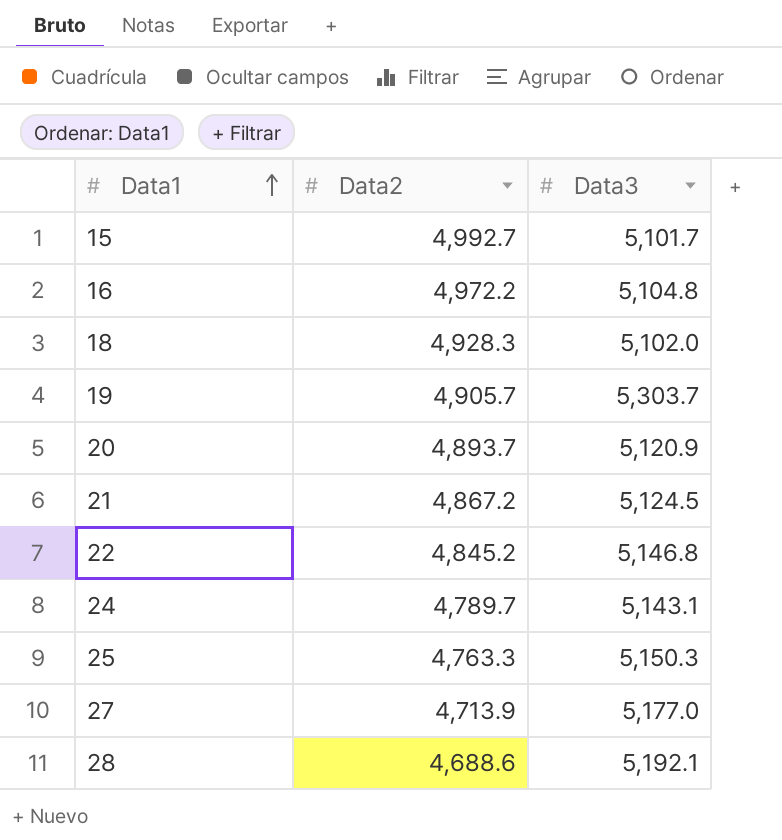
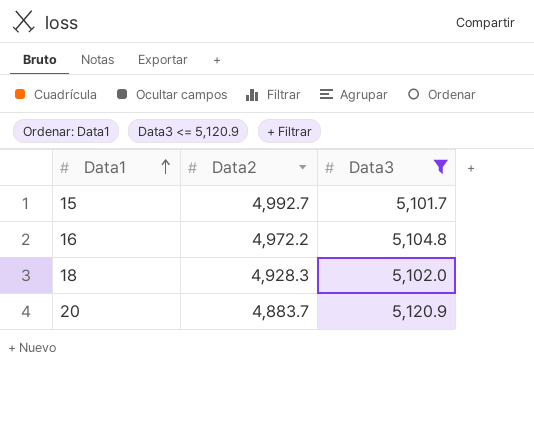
filter: none -> Data3 <= 5,120.9
20 | Data2: 4,893.7 -> 4,883.7

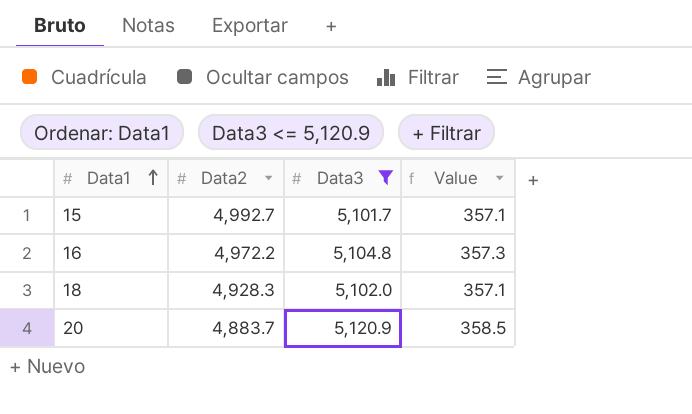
column Value | formula: none -> [Data3] * 0.07

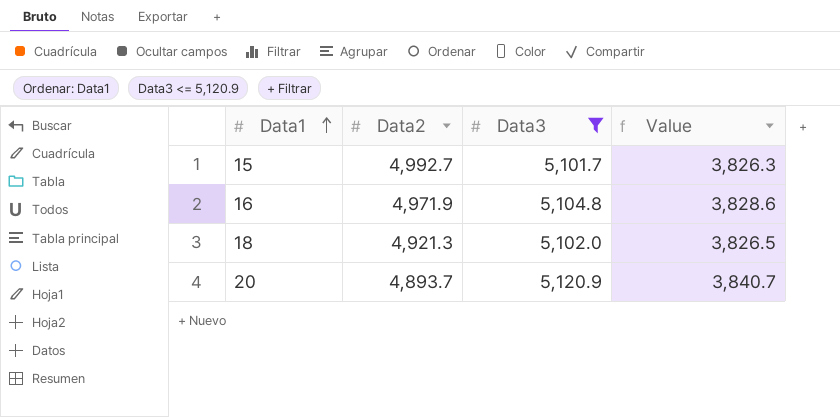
column Value | formula: [Data3] * 0.07 -> [Data3] * 0.75
16 | Data2: 4,972.2 -> 4,971.9
18 | Data2: 4,928.3 -> 4,921.3
20 | Data2: 4,883.7 -> 4,893.7

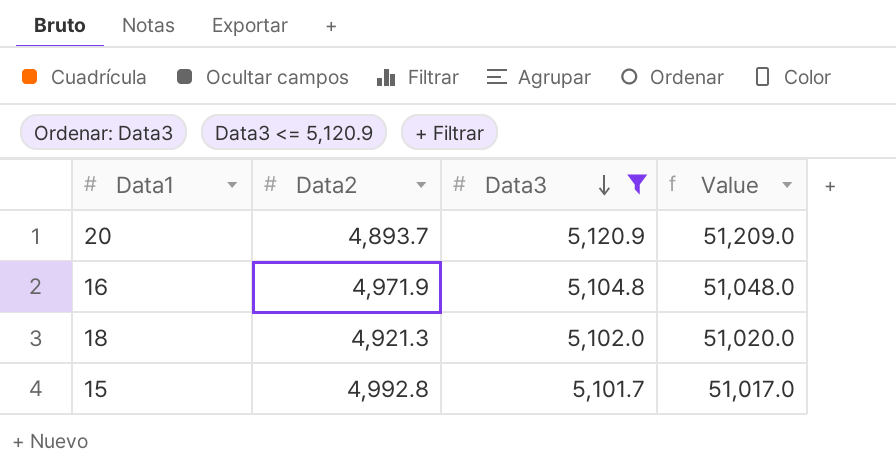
row order: Data1 ascending -> Data3 descending
column Value | formula: [Data3] * 0.75 -> [Data3] * 10
15 | Data2: 4,992.7 -> 4,992.8

